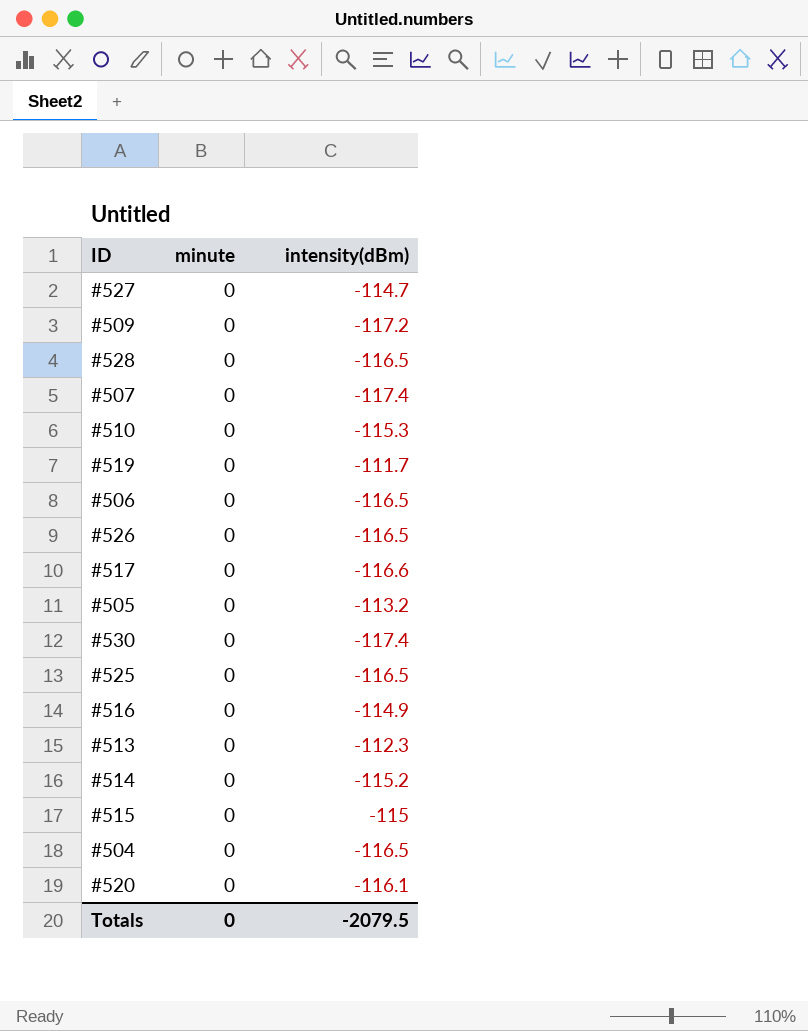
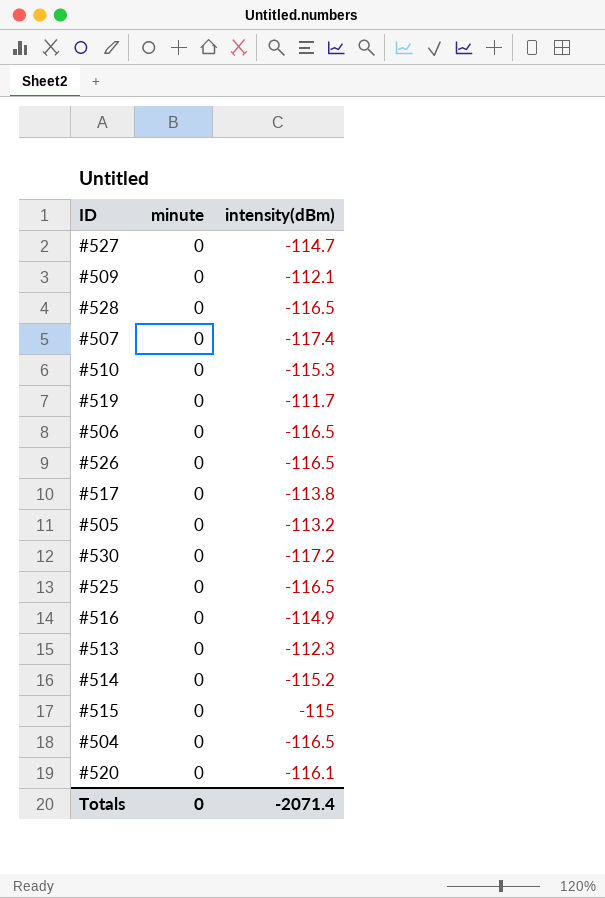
#509 | intensity(dBm): -117.2 -> -112.1
#517 | intensity(dBm): -116.6 -> -113.8
#530 | intensity(dBm): -117.4 -> -117.2
Totals | intensity(dBm): -2079.5 -> -2071.4

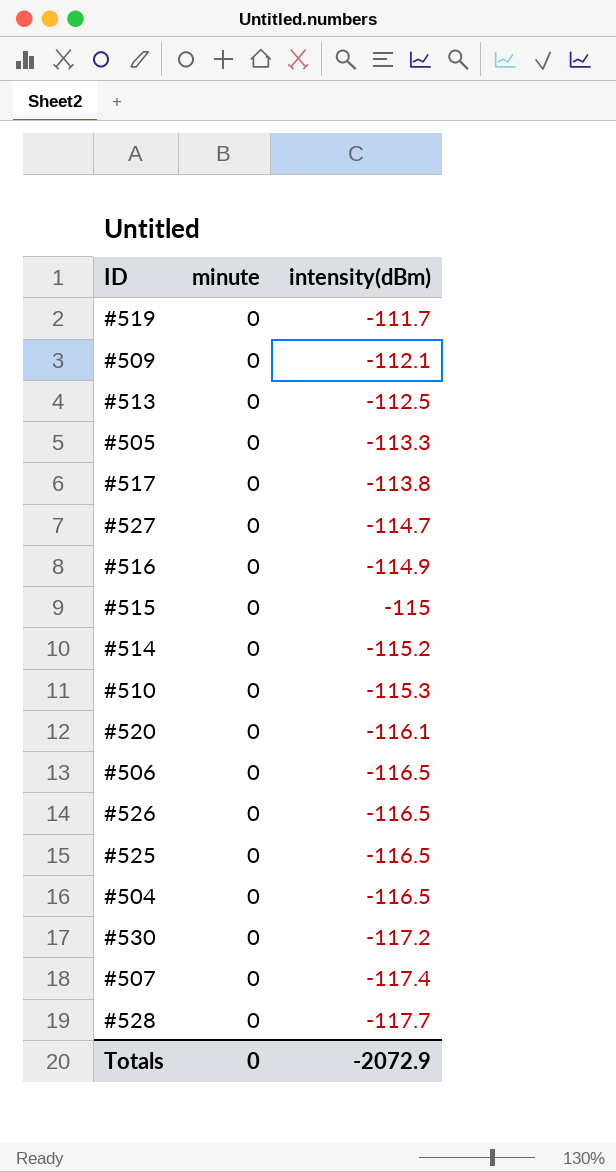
row order: none -> intensity(dBm) descending
#513 | intensity(dBm): -112.3 -> -112.5
#505 | intensity(dBm): -113.2 -> -113.3
#528 | intensity(dBm): -116.5 -> -117.7
Totals | intensity(dBm): -2071.4 -> -2072.9

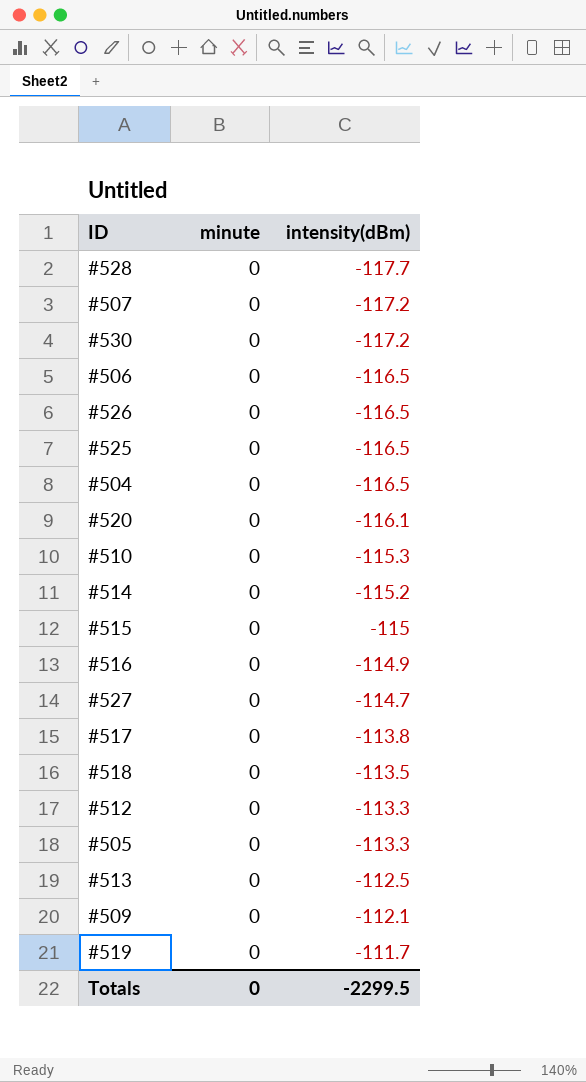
row order: intensity(dBm) descending -> intensity(dBm) ascending
#507 | intensity(dBm): -117.4 -> -117.2
row #518: none -> 0 | -113.5
row #512: none -> 0 | -113.3
Totals | intensity(dBm): -2072.9 -> -2299.5

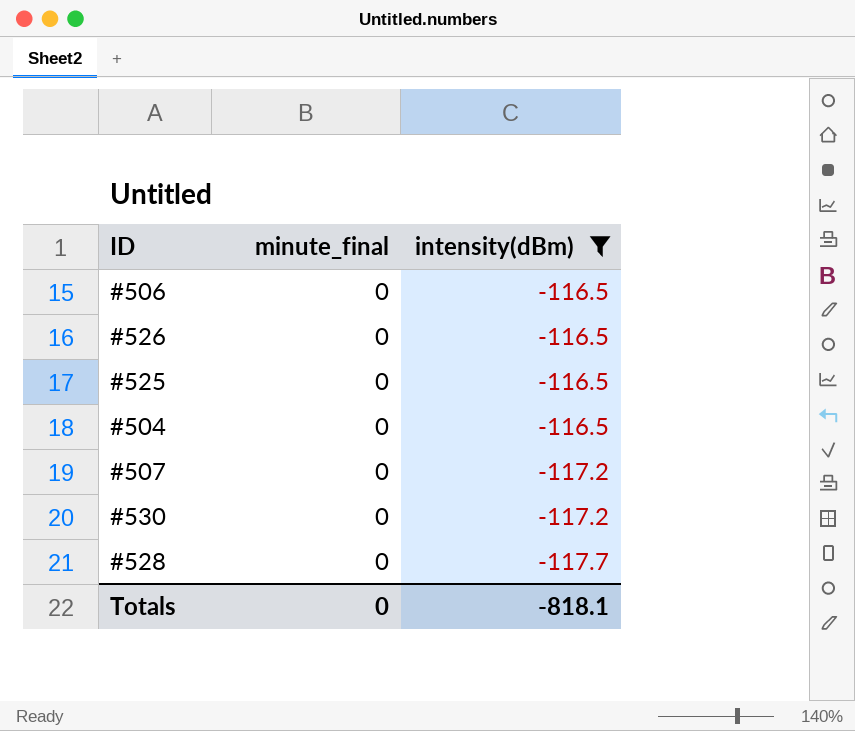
filter: none -> intensity(dBm) <= -116.5
row order: intensity(dBm) ascending -> intensity(dBm) descending
column name: minute -> minute_final
Totals | intensity(dBm): -2299.5 -> -818.1

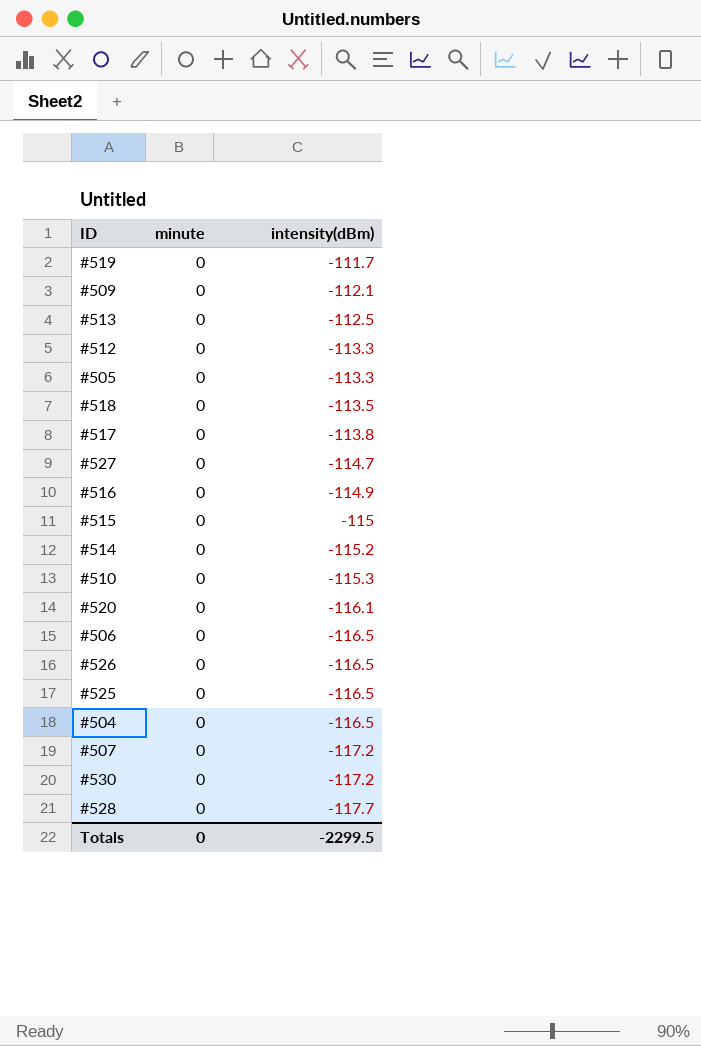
filter: intensity(dBm) <= -116.5 -> none
column name: minute_final -> minute
Totals | intensity(dBm): -818.1 -> -2299.5

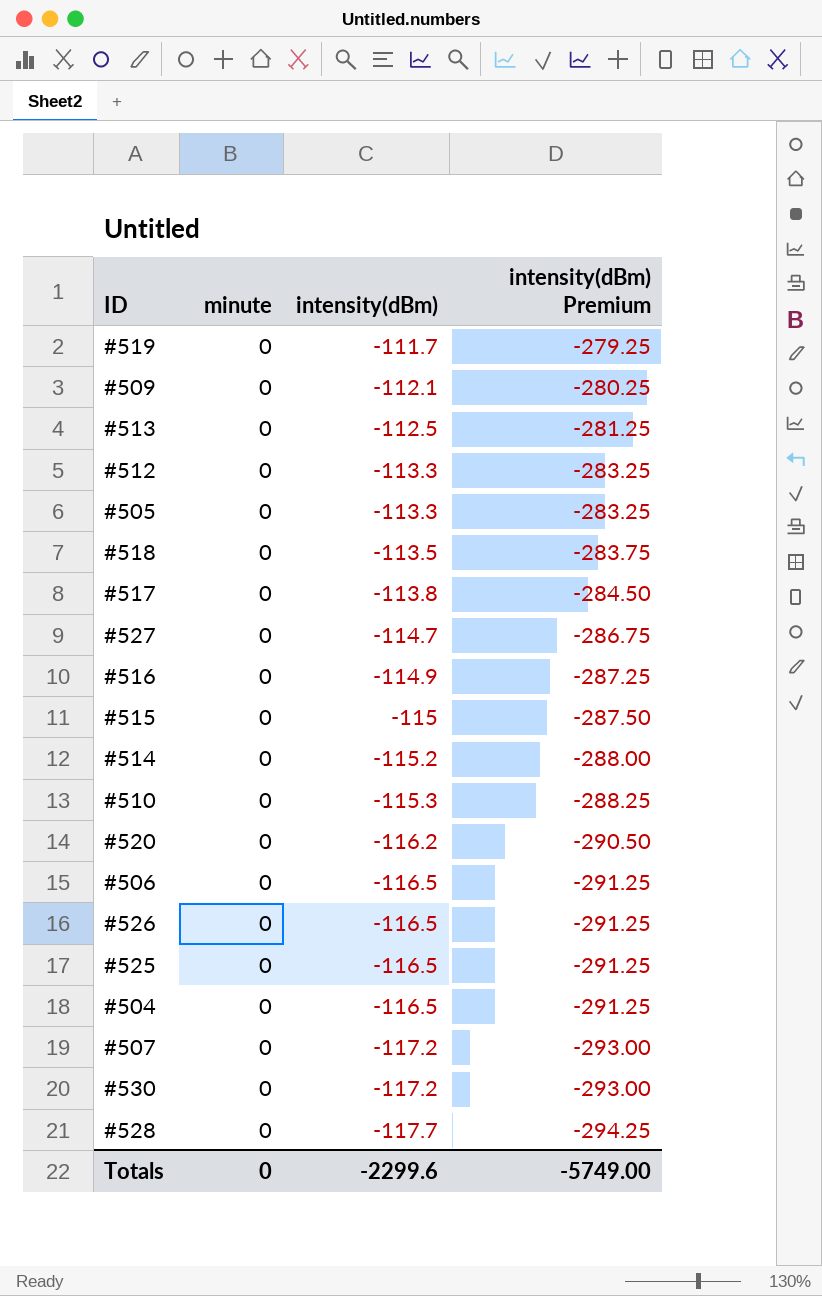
column intensity(dBm) Premium | formula: none -> [intensity(dBm)] * 2.5
#520 | intensity(dBm): -116.1 -> -116.2
Totals | intensity(dBm): -2299.5 -> -2299.6

